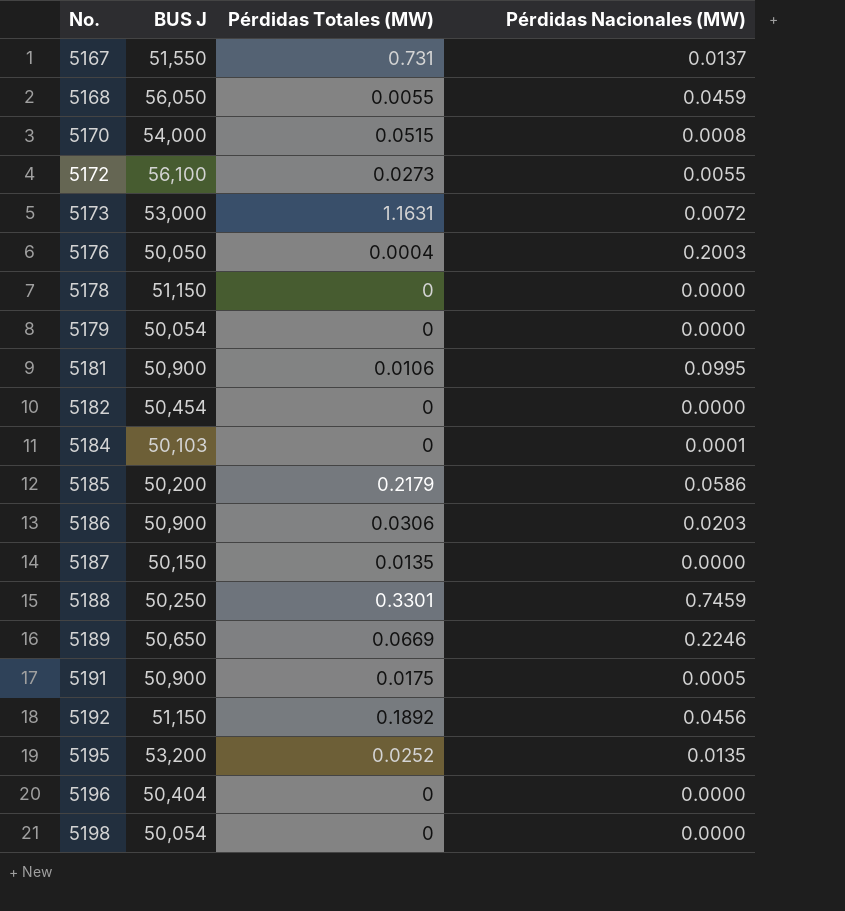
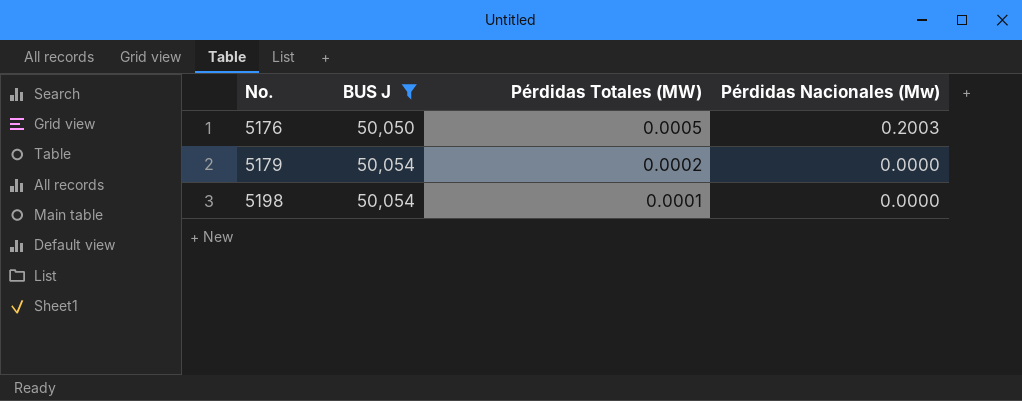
filter: none -> BUS J <= 50,054
column name: Pérdidas Nacionales (MW) -> Pérdidas Nacionales (Mw)
5176 | Pérdidas Totales (MW): 0.0004 -> 0.0005
5179 | Pérdidas Totales (MW): 0 -> 0.0002
5198 | Pérdidas Totales (MW): 0 -> 0.0001

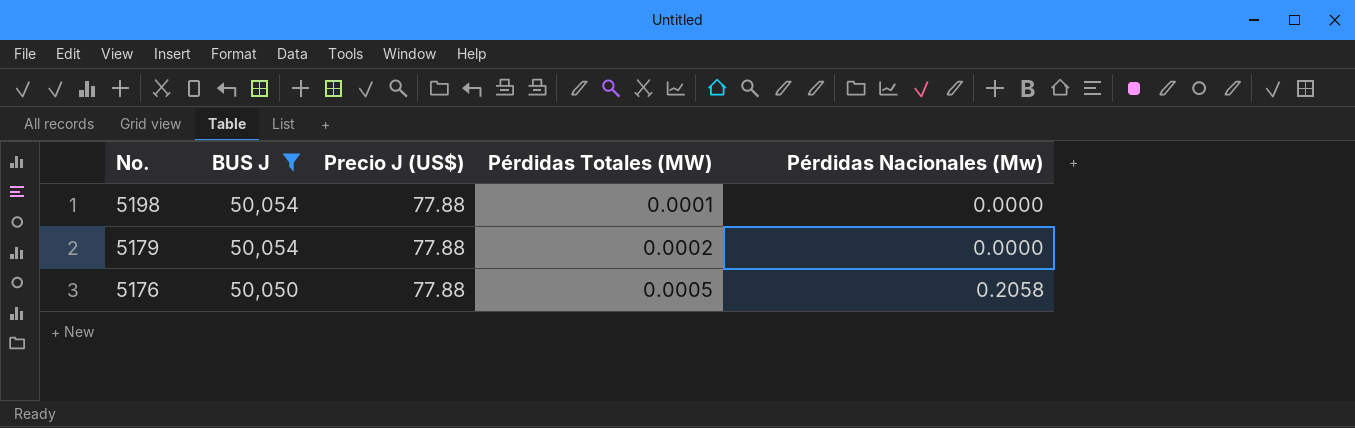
row order: No. ascending -> No. descending
column Precio J (US$) | position: none -> 3
5176 | Pérdidas Nacionales (Mw): 0.2003 -> 0.2058

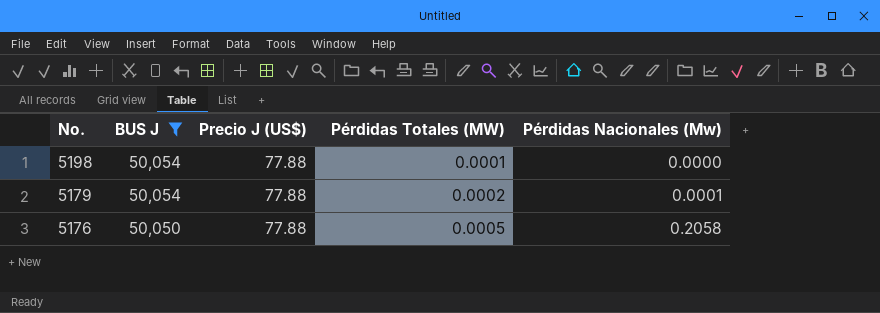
5179 | Pérdidas Nacionales (Mw): 0.0000 -> 0.0001

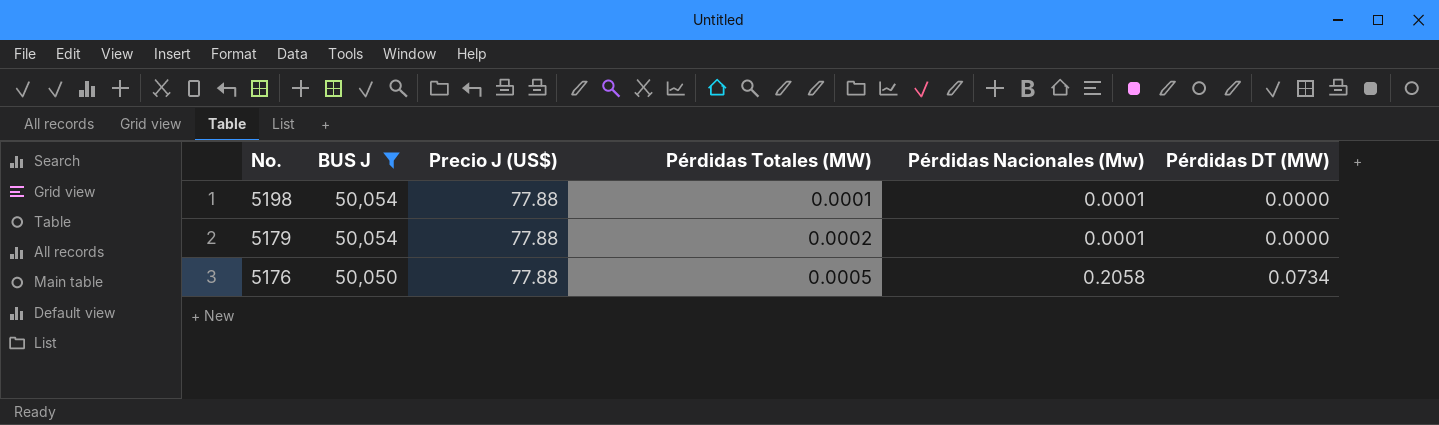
column Pérdidas DT (MW) | position: none -> 6
5198 | Pérdidas Nacionales (Mw): 0.0000 -> 0.0001

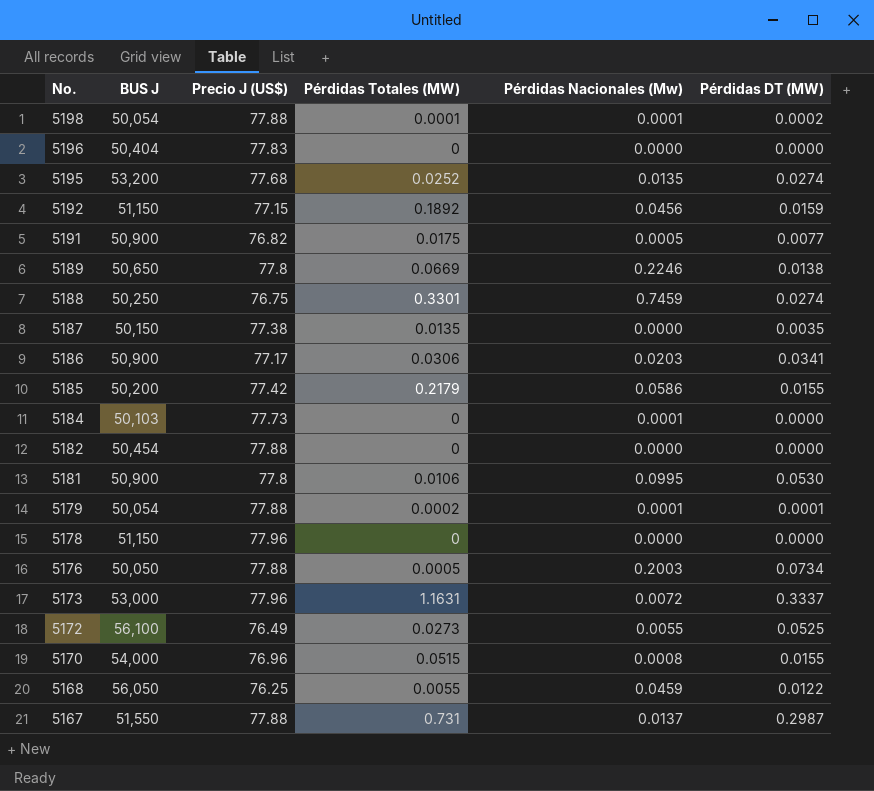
filter: BUS J <= 50,054 -> none
5198 | Pérdidas DT (MW): 0.0000 -> 0.0002
5179 | Pérdidas DT (MW): 0.0000 -> 0.0001
5176 | Pérdidas Nacionales (Mw): 0.2058 -> 0.2003

